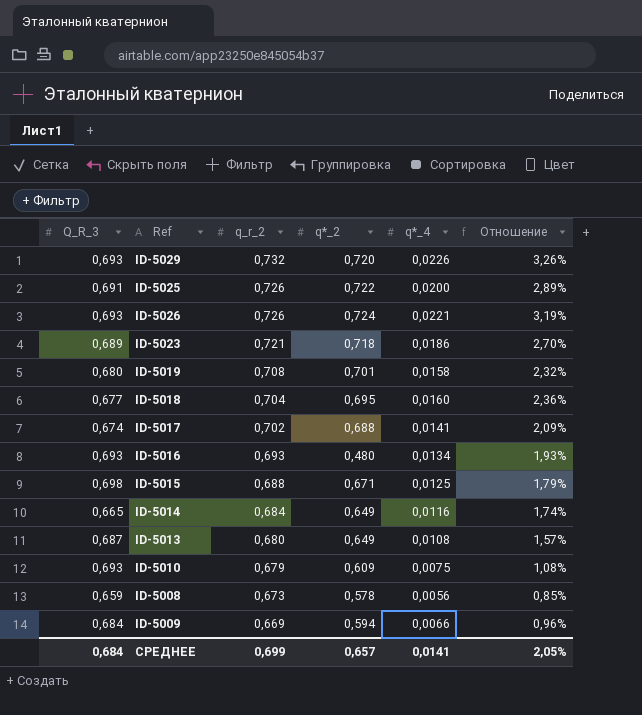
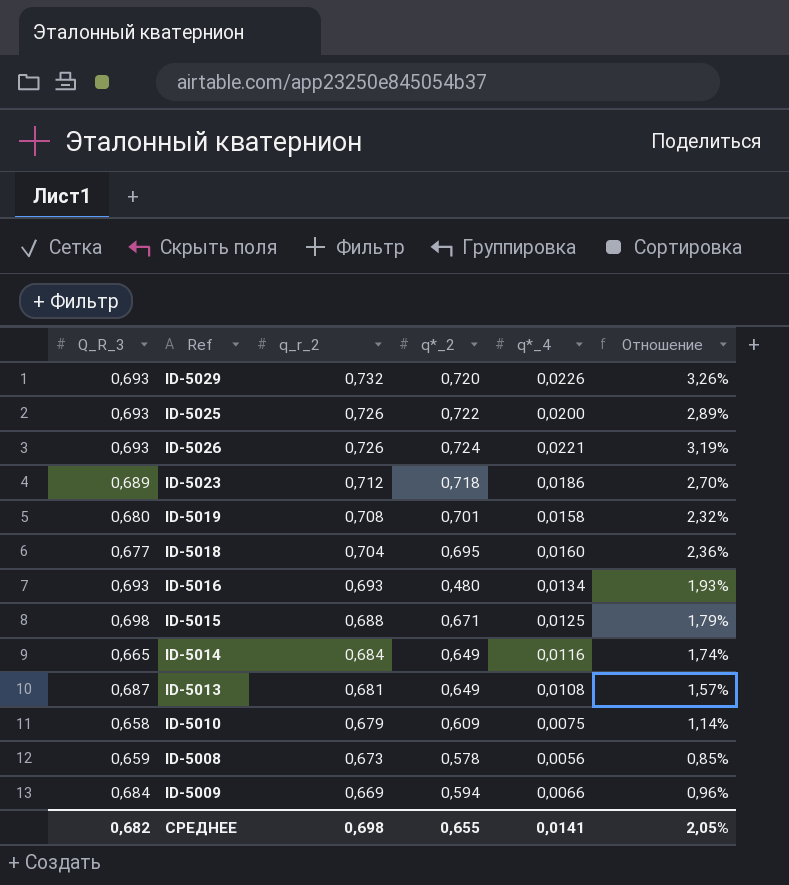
row ID-5017: 0,674 | 0,702 | 0,688 | 0,0141 | 2,09% -> none
ID-5025 | Q_R_3: 0,691 -> 0,693
ID-5023 | q_r_2: 0,721 -> 0,712
ID-5013 | q_r_2: 0,680 -> 0,681
ID-5010 | Q_R_3: 0,693 -> 0,658
ID-5010 | Отношение: 1,08% -> 1,14%
СРЕДНЕЕ | Q_R_3: 0,684 -> 0,682
СРЕДНЕЕ | q_r_2: 0,699 -> 0,698
СРЕДНЕЕ | q*_2: 0,657 -> 0,655

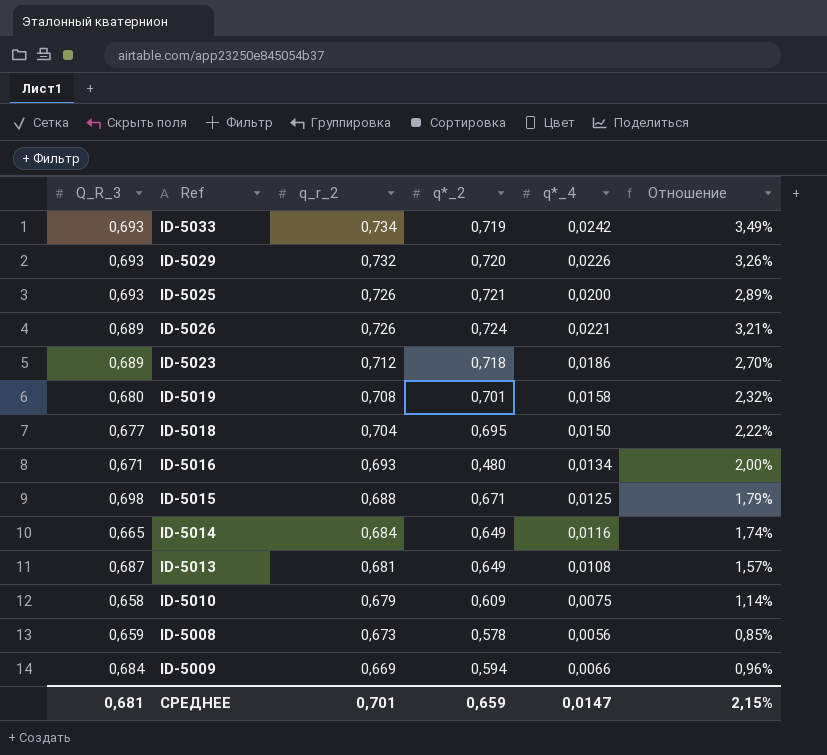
row ID-5033: none -> 0,693 | 0,734 | 0,719 | 0,0242 | 3,49%
ID-5025 | q*_2: 0,722 -> 0,721
ID-5026 | Q_R_3: 0,693 -> 0,689
ID-5026 | Отношение: 3,19% -> 3,21%
ID-5018 | q*_4: 0,0160 -> 0,0150
ID-5018 | Отношение: 2,36% -> 2,22%
ID-5016 | Q_R_3: 0,693 -> 0,671
ID-5016 | Отношение: 1,93% -> 2,00%
СРЕДНЕЕ | Q_R_3: 0,682 -> 0,681
СРЕДНЕЕ | q_r_2: 0,698 -> 0,701
СРЕДНЕЕ | q*_2: 0,655 -> 0,659
СРЕДНЕЕ | q*_4: 0,0141 -> 0,0147
СРЕДНЕЕ | Отношение: 2,05% -> 2,15%

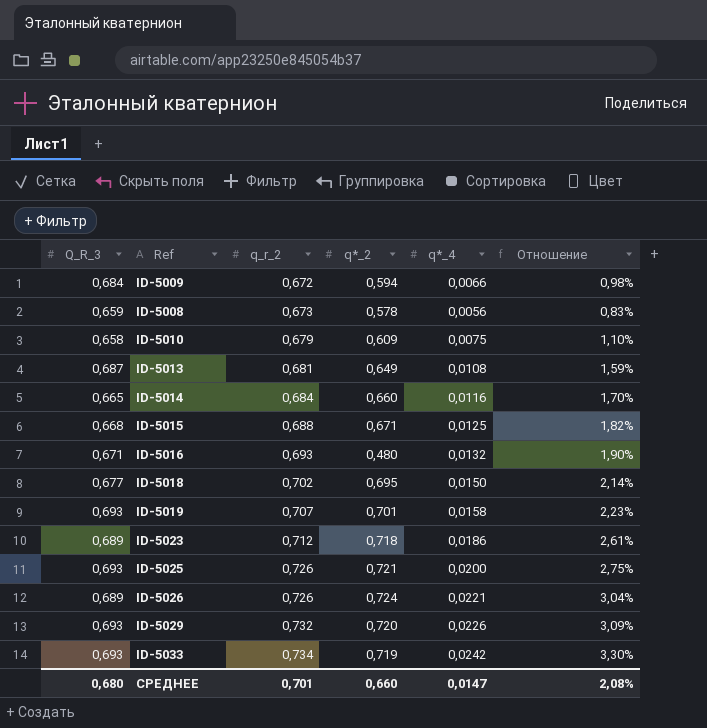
row order: q_r_2 descending -> q_r_2 ascending
column Отношение | formula: [q*_4] / [Q_R_3] -> [q*_4] / [q_r_2]
ID-5009 | q_r_2: 0,669 -> 0,672
ID-5014 | q*_2: 0,649 -> 0,660
ID-5015 | Q_R_3: 0,698 -> 0,668
ID-5016 | q*_4: 0,0134 -> 0,0132
ID-5018 | q_r_2: 0,704 -> 0,702
ID-5019 | Q_R_3: 0,680 -> 0,693
ID-5019 | q_r_2: 0,708 -> 0,707
СРЕДНЕЕ | Q_R_3: 0,681 -> 0,680
СРЕДНЕЕ | q*_2: 0,659 -> 0,660
СРЕДНЕЕ | Отношение: 2,15% -> 2,08%

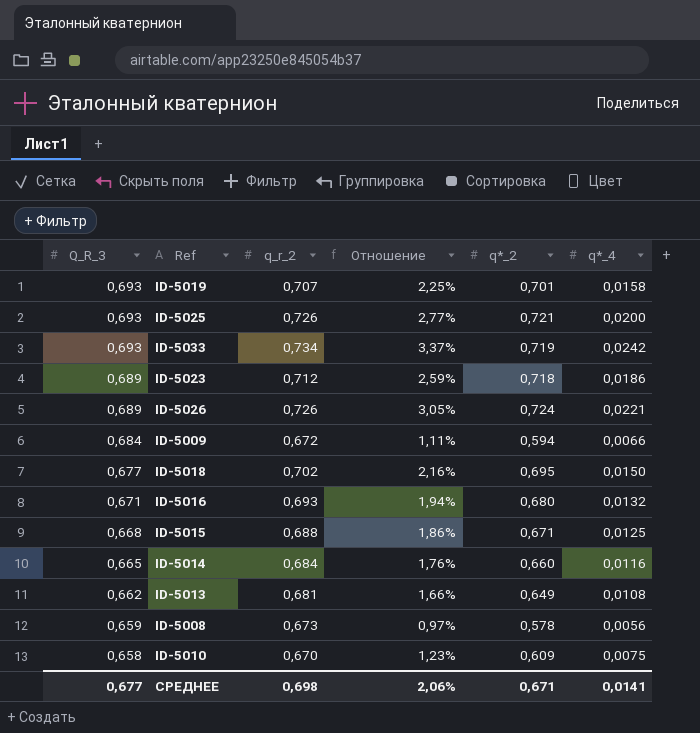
row order: q_r_2 ascending -> Q_R_3 descending
column Отношение | formula: [q*_4] / [q_r_2] -> [q*_4] / [q*_2]
column Отношение | position: 6 -> 4
row ID-5029: 0,693 | 0,732 | 0,720 | 0,0226 | 3,09% -> none
ID-5016 | q*_2: 0,480 -> 0,680
ID-5013 | Q_R_3: 0,687 -> 0,662
ID-5010 | q_r_2: 0,679 -> 0,670
СРЕДНЕЕ | Q_R_3: 0,680 -> 0,677
СРЕДНЕЕ | q_r_2: 0,701 -> 0,698
СРЕДНЕЕ | Отношение: 2,08% -> 2,06%
СРЕДНЕЕ | q*_2: 0,660 -> 0,671
СРЕДНЕЕ | q*_4: 0,0147 -> 0,0141

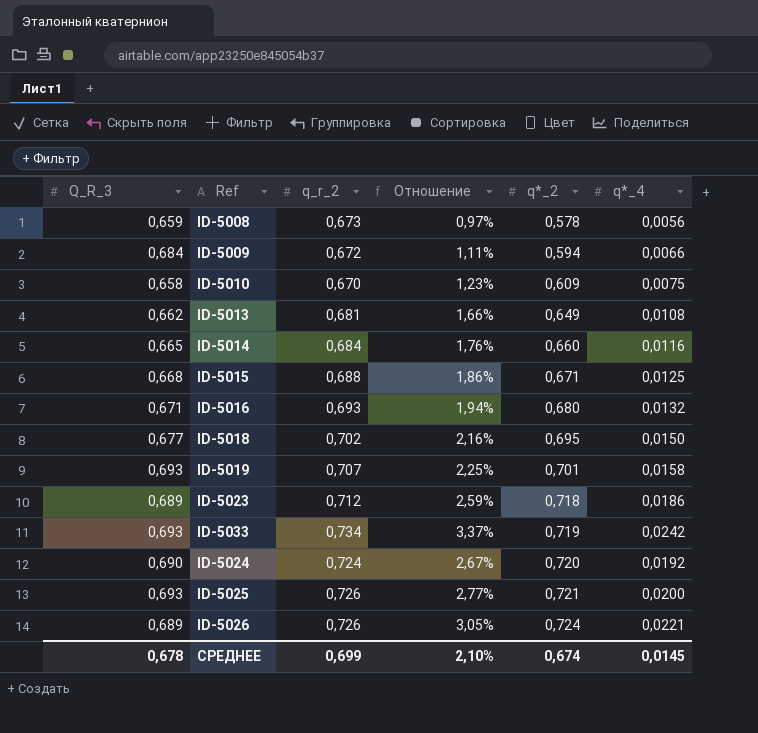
row order: Q_R_3 descending -> q*_2 ascending
row ID-5024: none -> 0,690 | 0,724 | 2,67% | 0,720 | 0,0192
СРЕДНЕЕ | Q_R_3: 0,677 -> 0,678
СРЕДНЕЕ | q_r_2: 0,698 -> 0,699
СРЕДНЕЕ | Отношение: 2,06% -> 2,10%
СРЕДНЕЕ | q*_2: 0,671 -> 0,674
СРЕДНЕЕ | q*_4: 0,0141 -> 0,0145

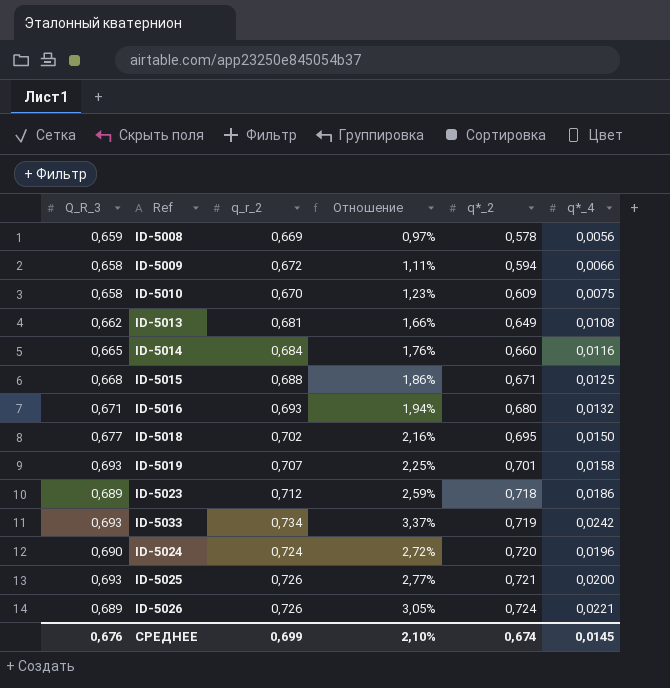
ID-5008 | q_r_2: 0,673 -> 0,669
ID-5009 | Q_R_3: 0,684 -> 0,658
ID-5024 | Отношение: 2,67% -> 2,72%
ID-5024 | q*_4: 0,0192 -> 0,0196
СРЕДНЕЕ | Q_R_3: 0,678 -> 0,676

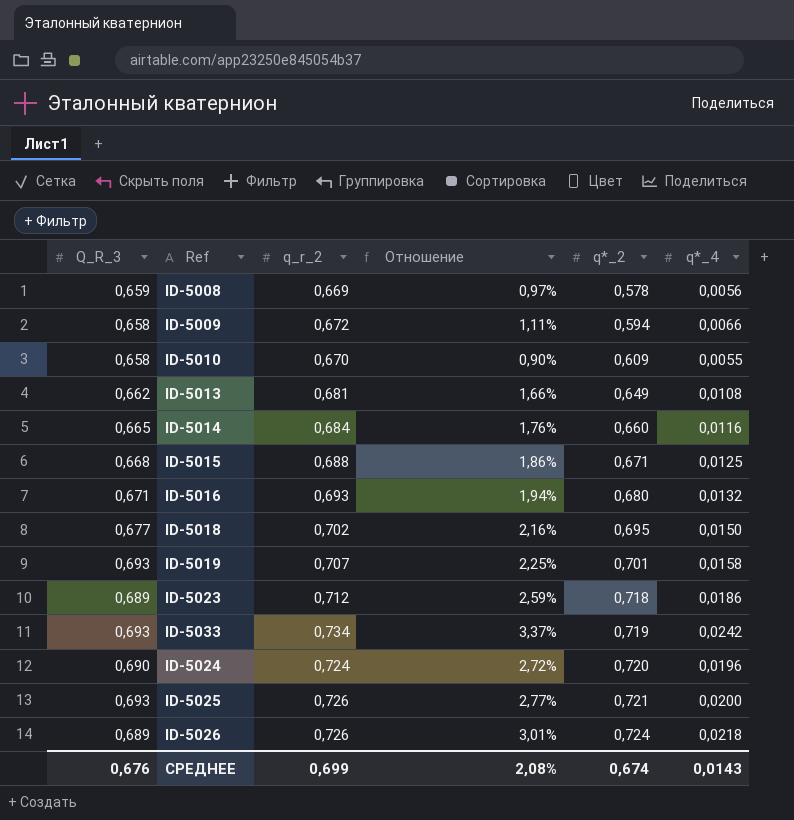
ID-5010 | Отношение: 1,23% -> 0,90%
ID-5010 | q*_4: 0,0075 -> 0,0055
ID-5026 | Отношение: 3,05% -> 3,01%
ID-5026 | q*_4: 0,0221 -> 0,0218
СРЕДНЕЕ | Отношение: 2,10% -> 2,08%
СРЕДНЕЕ | q*_4: 0,0145 -> 0,0143

